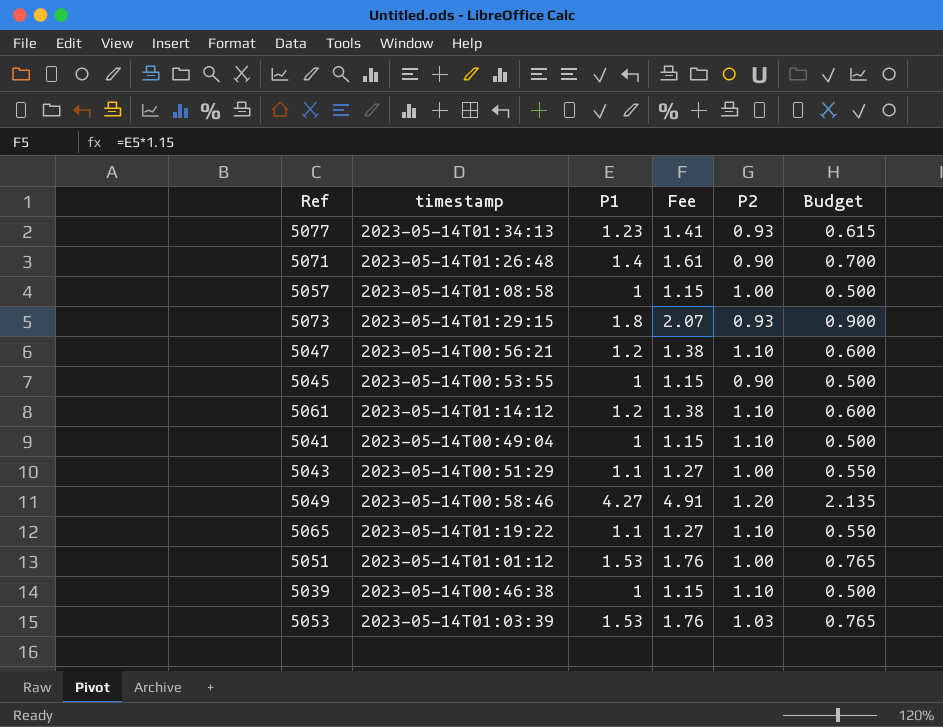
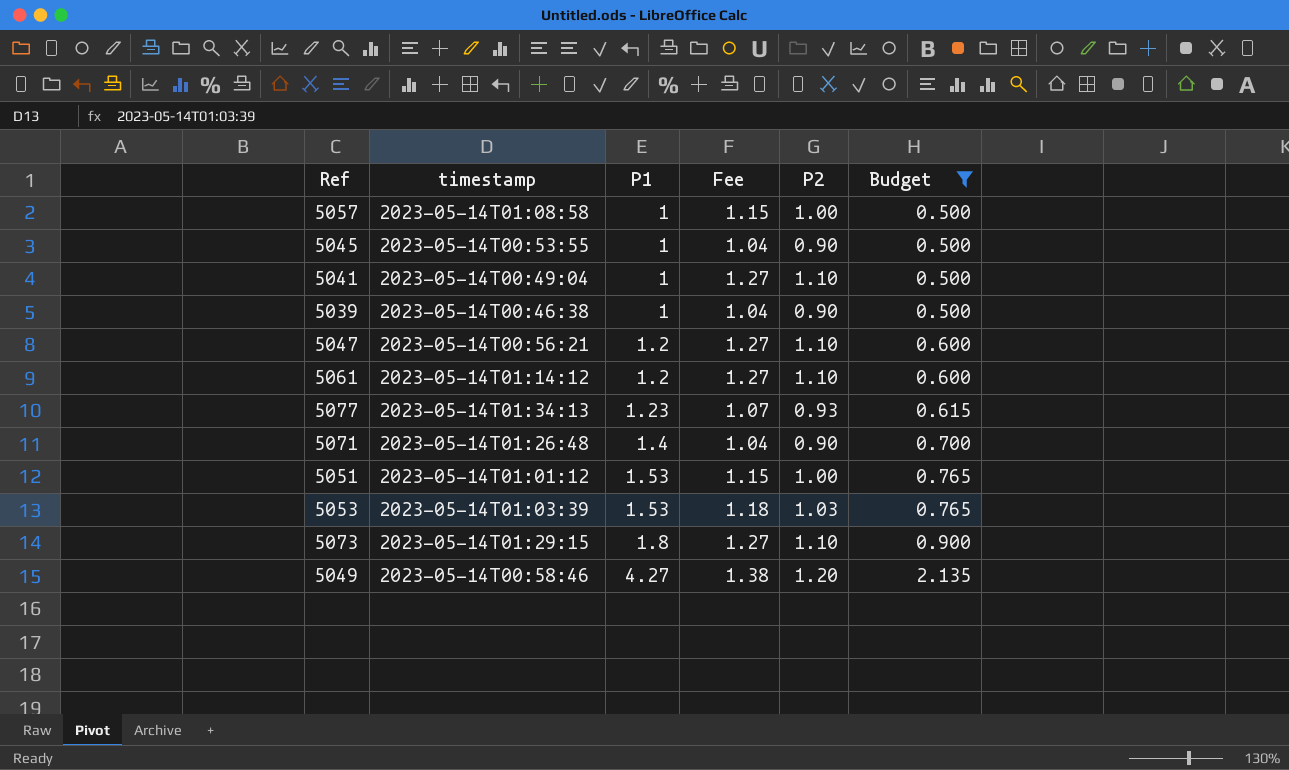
filter: none -> Budget != 0.550
row order: none -> P1 ascending
column Fee | formula: [P1] * 1.15 -> [P2] * 1.15
5039 | P2: 1.10 -> 0.90
5073 | P2: 0.93 -> 1.10

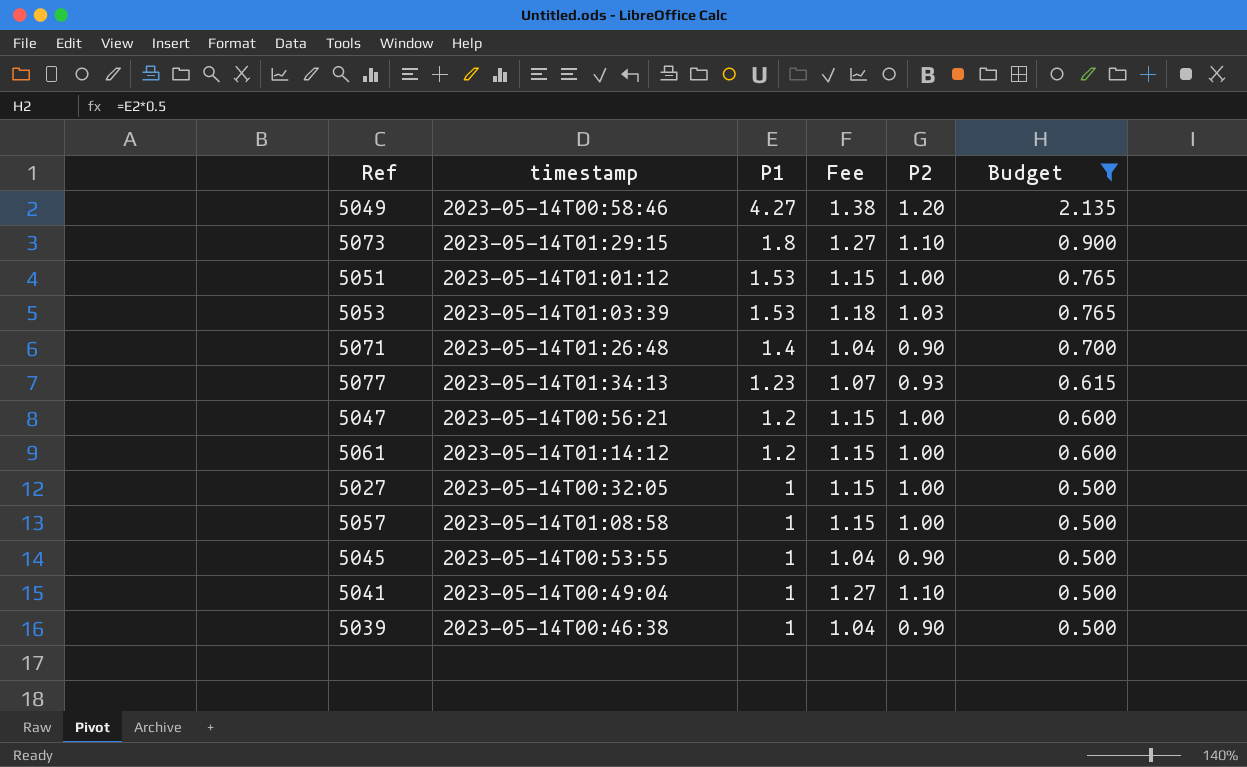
row order: P1 ascending -> P1 descending
5047 | Fee: 1.27 -> 1.15
5047 | P2: 1.10 -> 1.00
5061 | Fee: 1.27 -> 1.15
5061 | P2: 1.10 -> 1.00
row 5027: none -> 2023-05-14T00:32:05 | 1 | 1.15 | 1.00 | 0.500

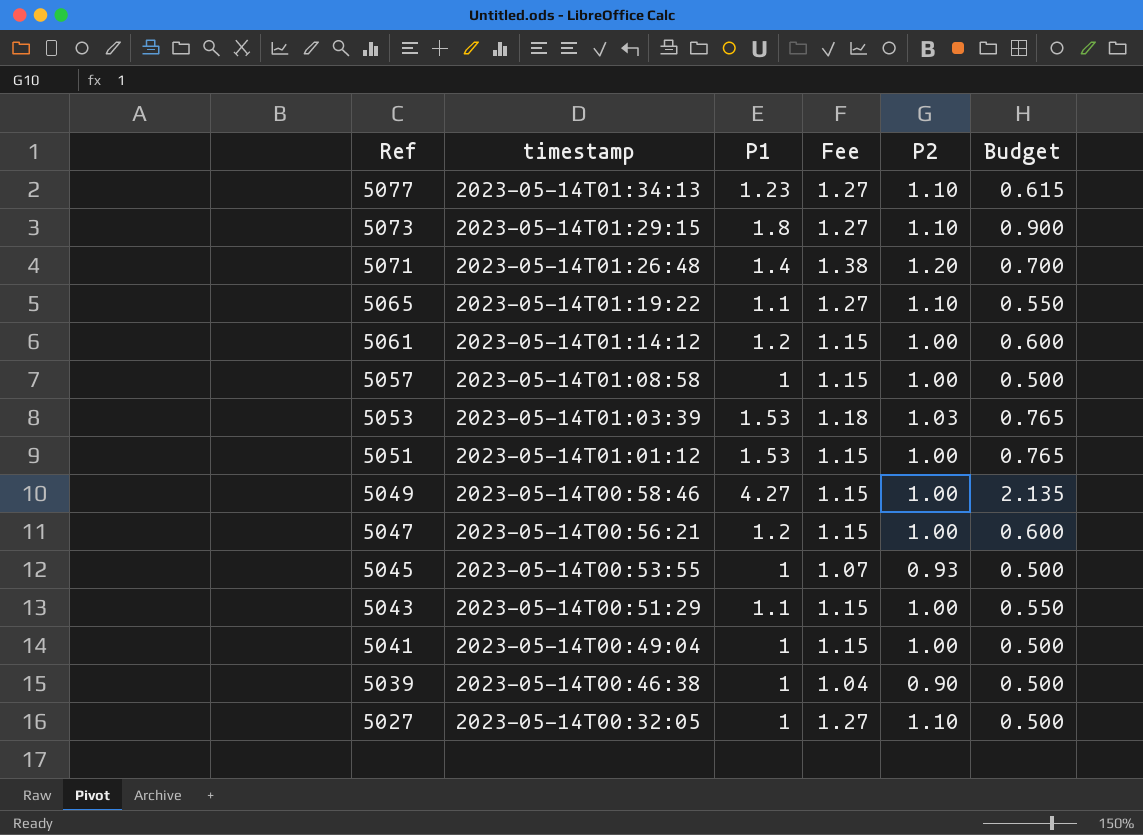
filter: Budget != 0.550 -> none
row order: P1 descending -> Ref descending
5077 | Fee: 1.07 -> 1.27
5077 | P2: 0.93 -> 1.10
5071 | Fee: 1.04 -> 1.38
5071 | P2: 0.90 -> 1.20
5049 | Fee: 1.38 -> 1.15
5049 | P2: 1.20 -> 1.00
5045 | Fee: 1.04 -> 1.07
5045 | P2: 0.90 -> 0.93
5041 | Fee: 1.27 -> 1.15
5041 | P2: 1.10 -> 1.00
5027 | Fee: 1.15 -> 1.27
5027 | P2: 1.00 -> 1.10

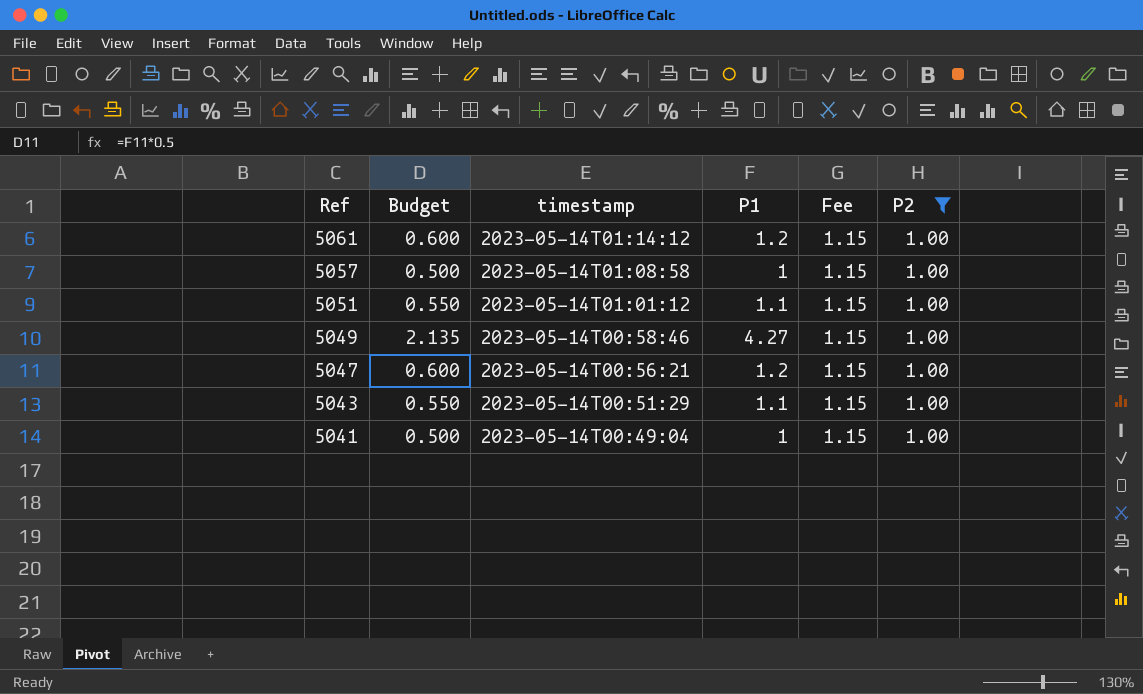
filter: none -> P2 = 1.00
column Budget | position: 6 -> 2
5051 | Budget: 0.765 -> 0.550
5051 | P1: 1.53 -> 1.1

